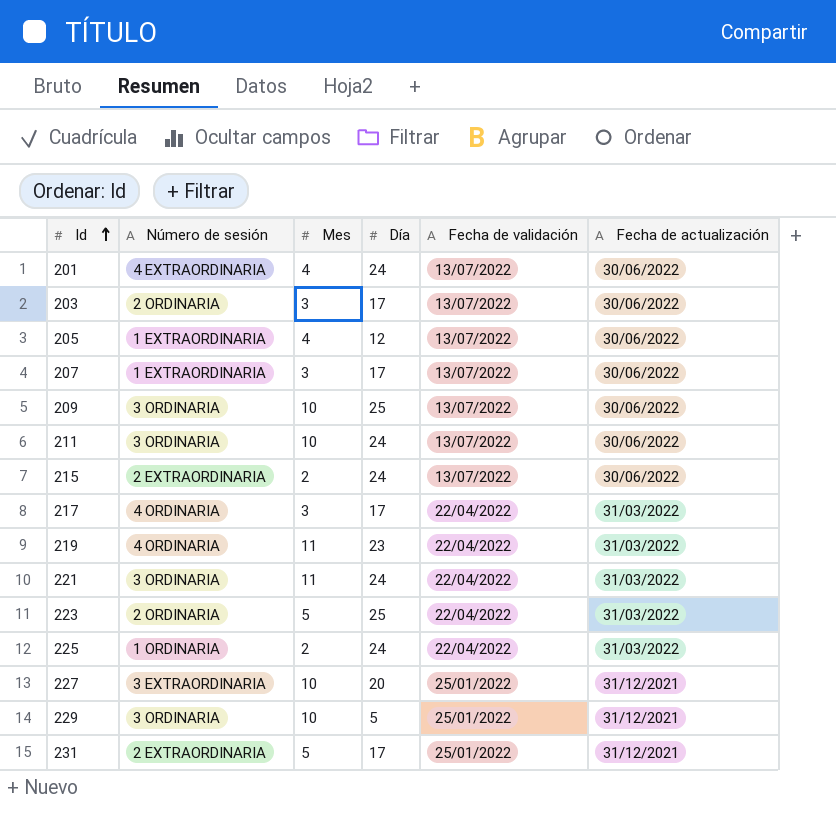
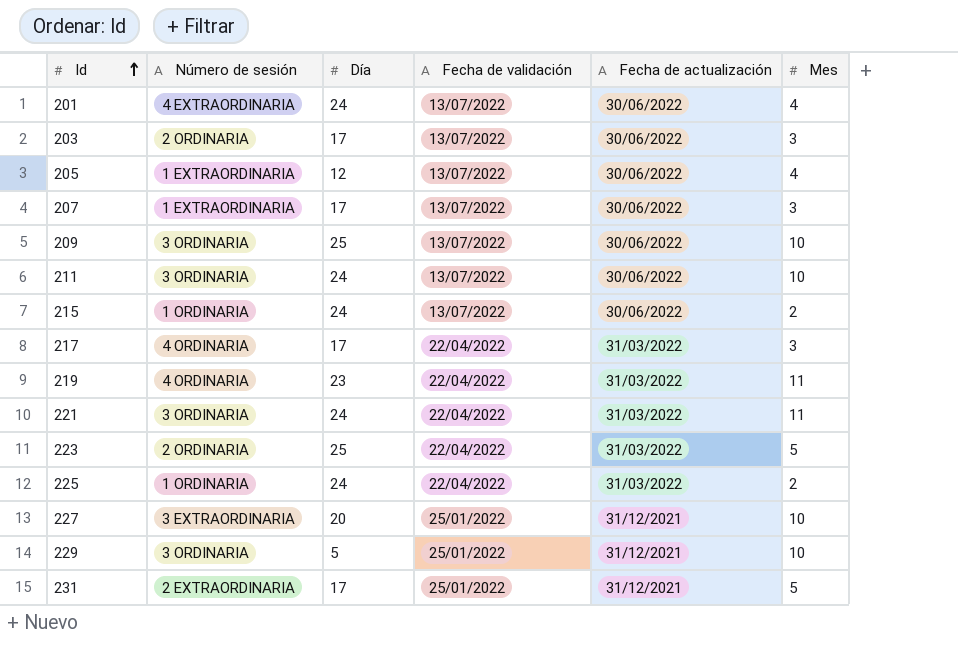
column Mes | position: 3 -> 6
215 | Número de sesión: 2 EXTRAORDINARIA -> 1 ORDINARIA

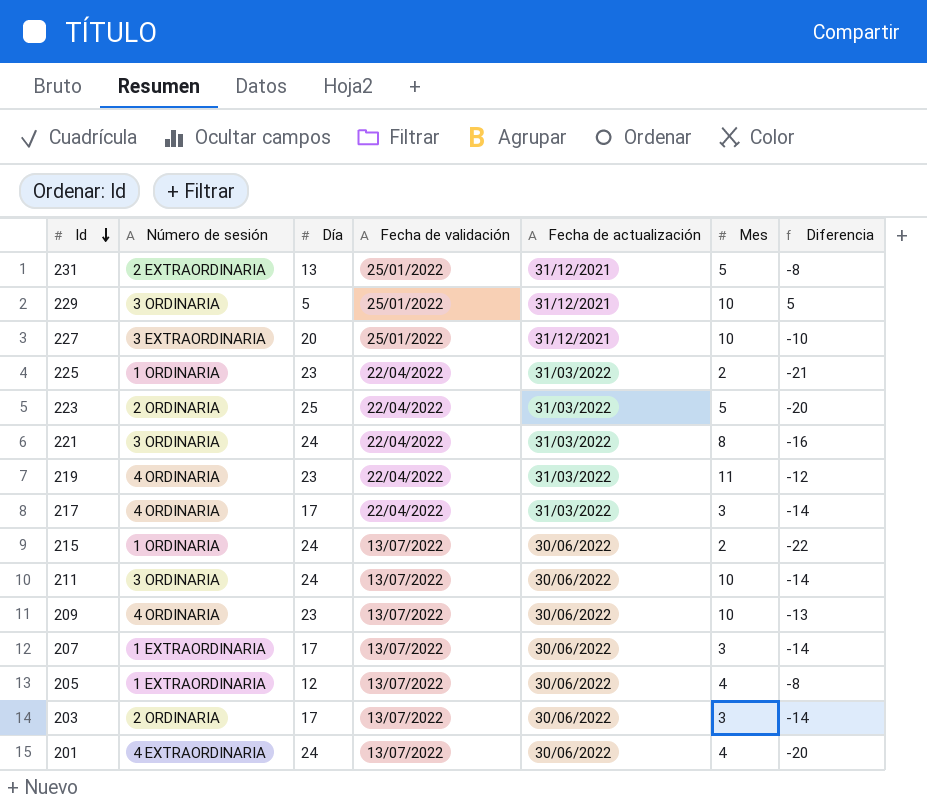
row order: Id ascending -> Id descending
column Diferencia | formula: none -> [Mes] - [Día]
231 | Día: 17 -> 13
225 | Día: 24 -> 23
221 | Mes: 11 -> 8
209 | Número de sesión: 3 ORDINARIA -> 4 ORDINARIA
209 | Día: 25 -> 23

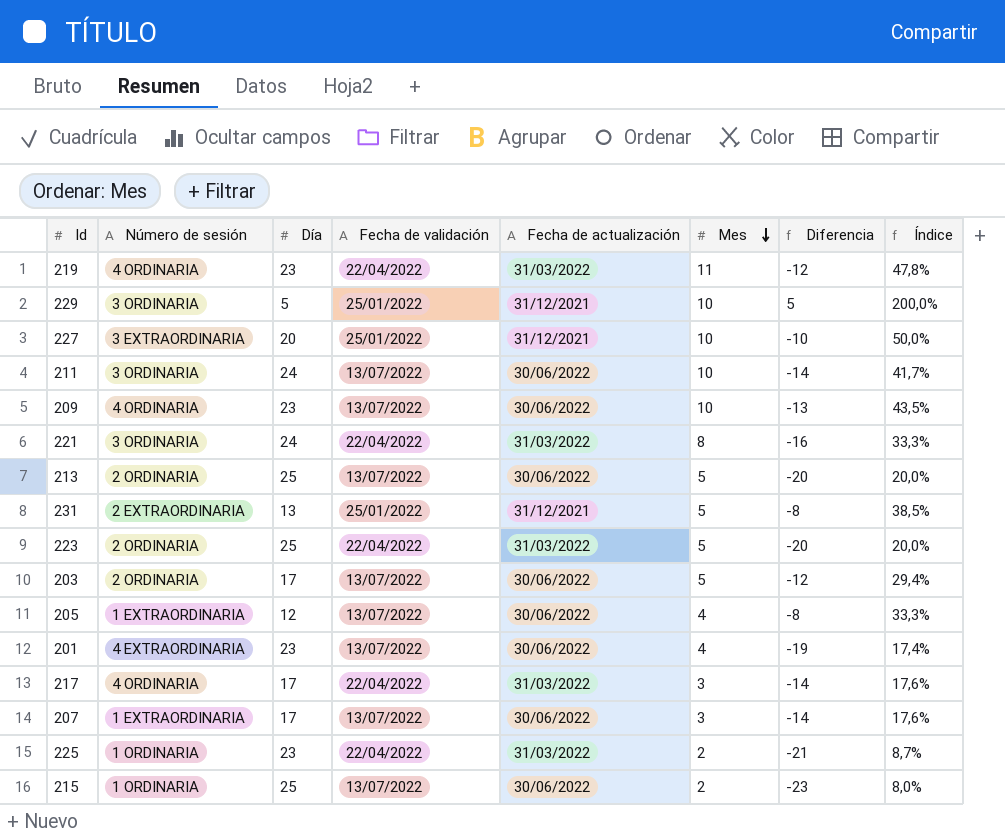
row order: Id descending -> Mes descending
column Índice | formula: none -> [Mes] / [Día]
row 213: none -> 2 ORDINARIA | 25 | 13/07/2022 | 30/06/2022 | 5 | -20 | 20,0%
203 | Mes: 3 -> 5
203 | Diferencia: -14 -> -12
201 | Día: 24 -> 23
201 | Diferencia: -20 -> -19
215 | Día: 24 -> 25
215 | Diferencia: -22 -> -23

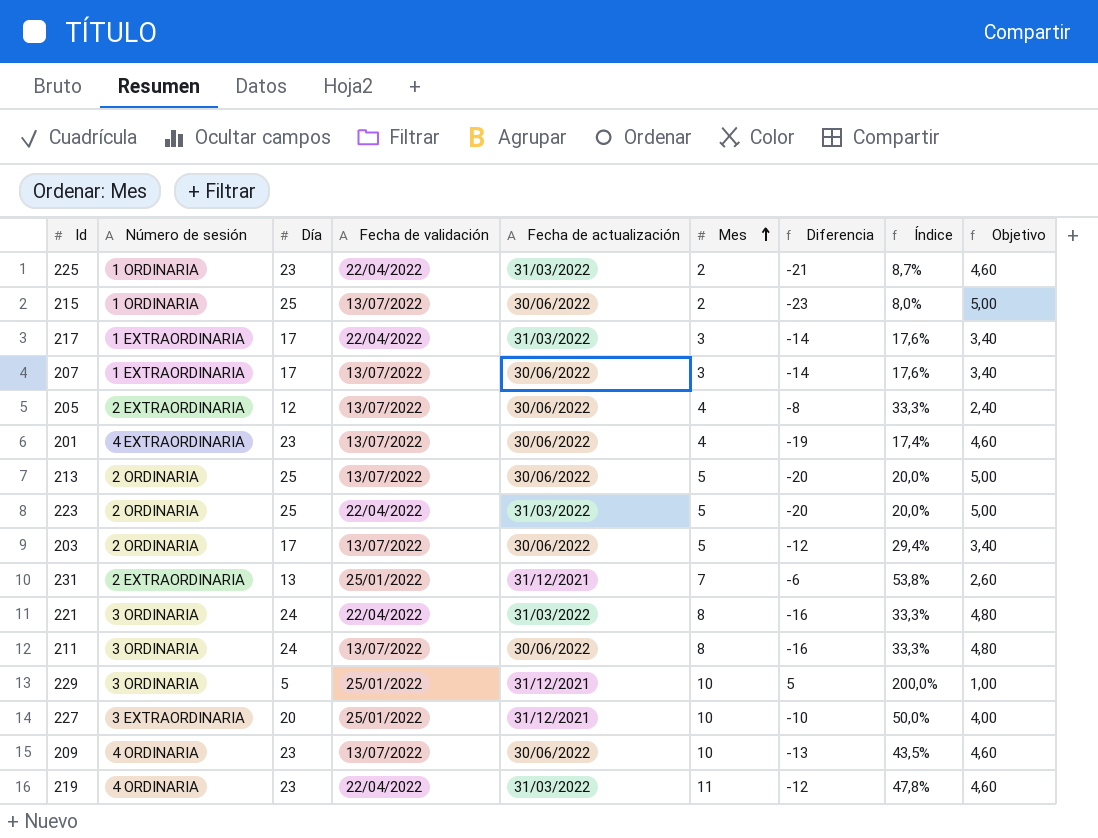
row order: Mes descending -> Mes ascending
column Objetivo | formula: none -> [Día] * 0,2
217 | Número de sesión: 4 ORDINARIA -> 1 EXTRAORDINARIA
205 | Número de sesión: 1 EXTRAORDINARIA -> 2 EXTRAORDINARIA
231 | Mes: 5 -> 7
231 | Diferencia: -8 -> -6
231 | Índice: 38,5% -> 53,8%
211 | Mes: 10 -> 8
211 | Diferencia: -14 -> -16
211 | Índice: 41,7% -> 33,3%

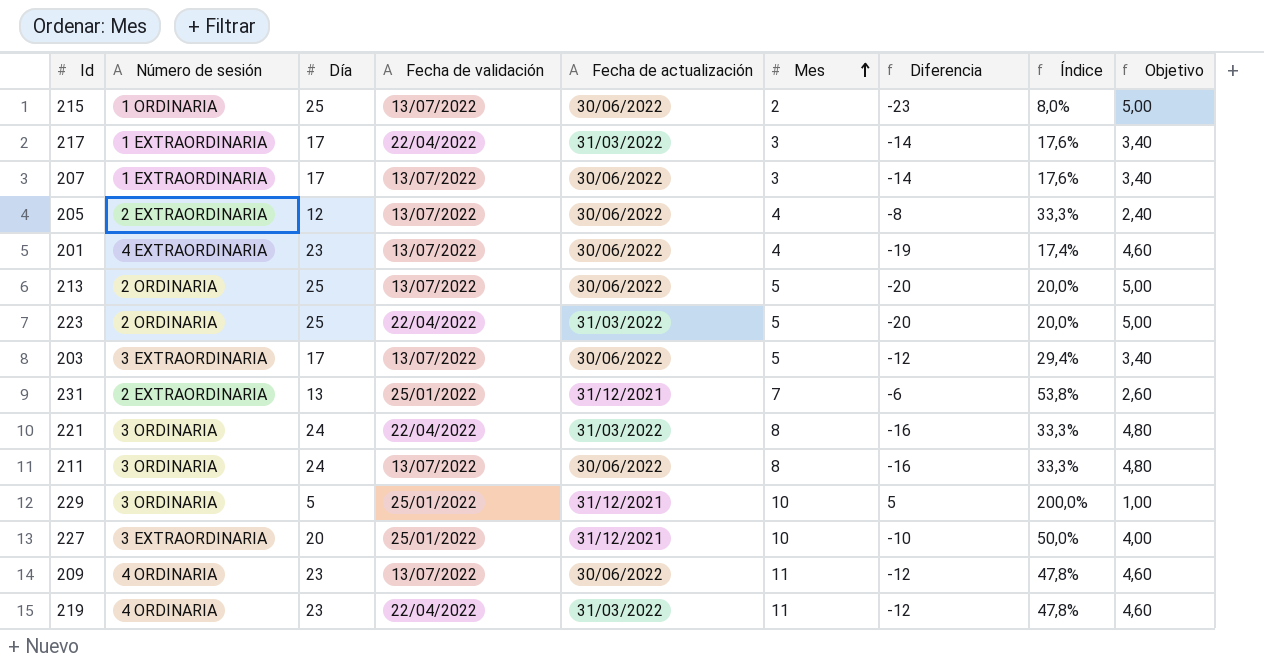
row 225: 1 ORDINARIA | 23 | 22/04/2022 | 31/03/2022 | 2 | -21 | 8,7% | 4,60 -> none
203 | Número de sesión: 2 ORDINARIA -> 3 EXTRAORDINARIA
209 | Mes: 10 -> 11
209 | Diferencia: -13 -> -12
209 | Índice: 43,5% -> 47,8%

